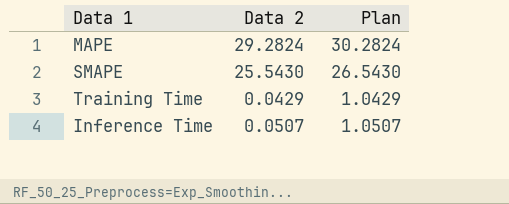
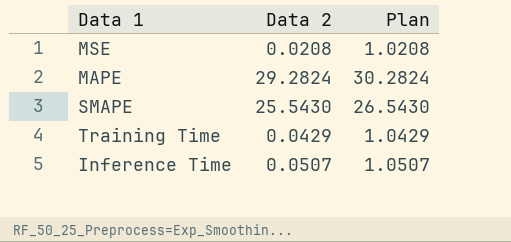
row MSE: none -> 0.0208 | 1.0208

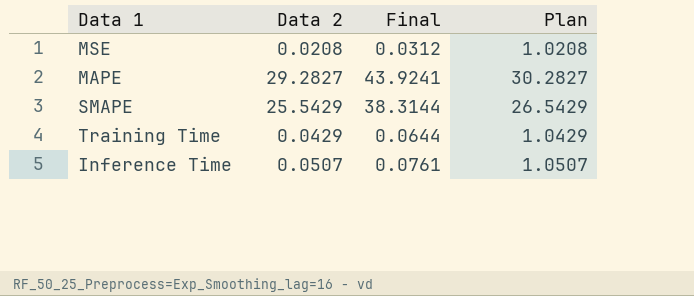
column Final | formula: none -> [Data 2] * 1.5
MAPE | Data 2: 29.2824 -> 29.2827
MAPE | Plan: 30.2824 -> 30.2827
SMAPE | Data 2: 25.5430 -> 25.5429
SMAPE | Plan: 26.5430 -> 26.5429

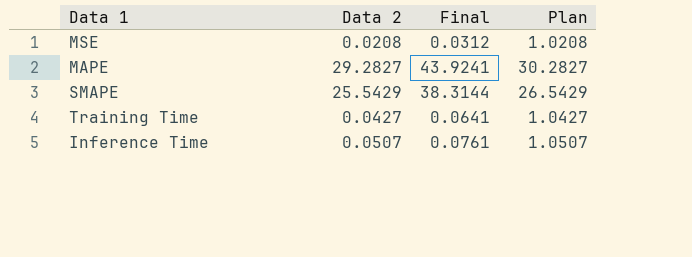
Training Time | Data 2: 0.0429 -> 0.0427
Training Time | Final: 0.0644 -> 0.0641
Training Time | Plan: 1.0429 -> 1.0427

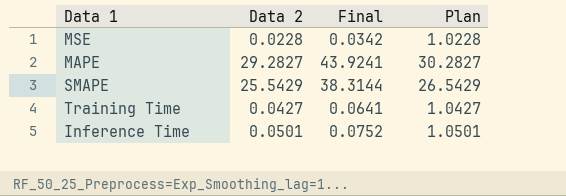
MSE | Data 2: 0.0208 -> 0.0228
MSE | Final: 0.0312 -> 0.0342
MSE | Plan: 1.0208 -> 1.0228
Inference Time | Data 2: 0.0507 -> 0.0501
Inference Time | Final: 0.0761 -> 0.0752
Inference Time | Plan: 1.0507 -> 1.0501

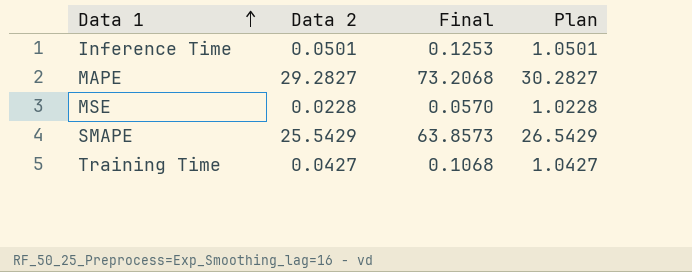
row order: none -> Data 1 ascending
column Final | formula: [Data 2] * 1.5 -> [Data 2] * 2.5

